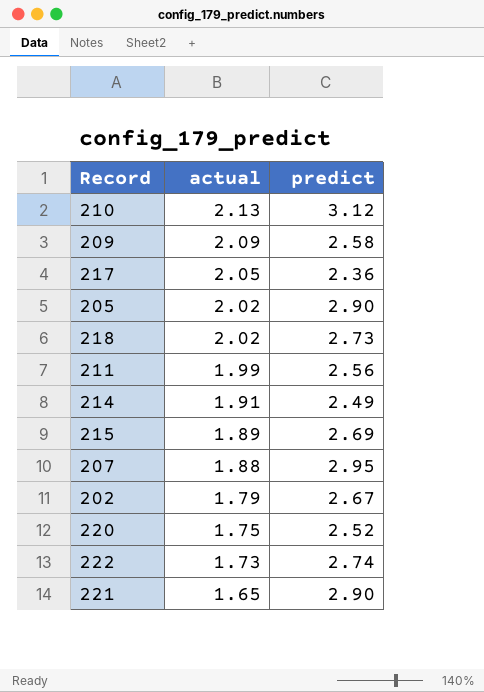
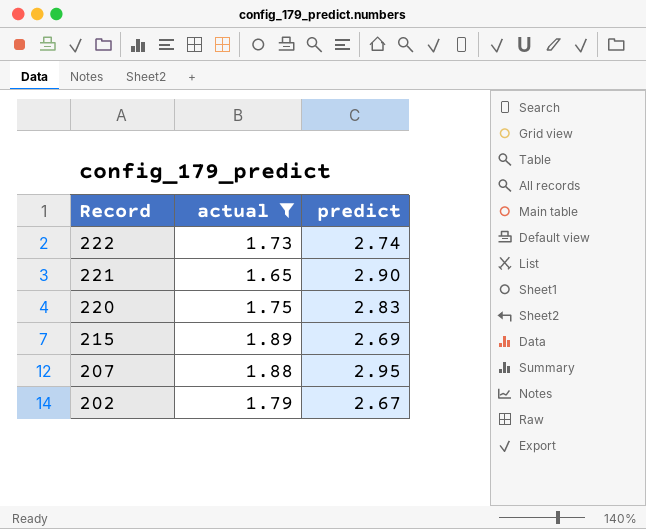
filter: none -> actual <= 1.89
row order: actual descending -> Record descending
220 | predict: 2.52 -> 2.83

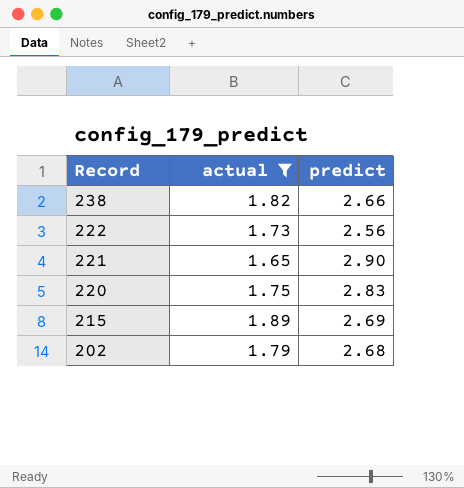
row 207: 1.88 | 2.95 -> none
row 238: none -> 1.82 | 2.66
222 | predict: 2.74 -> 2.56
202 | predict: 2.67 -> 2.68

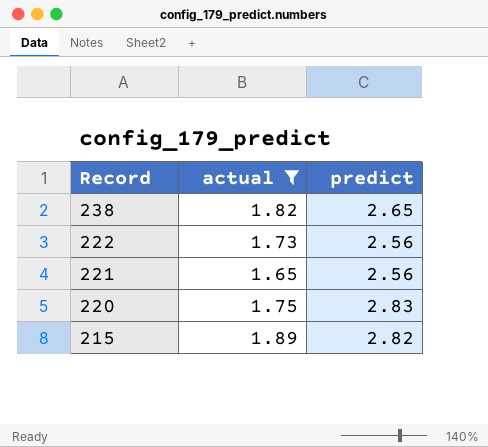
row 202: 1.79 | 2.68 -> none
238 | predict: 2.66 -> 2.65
221 | predict: 2.90 -> 2.56
215 | predict: 2.69 -> 2.82

